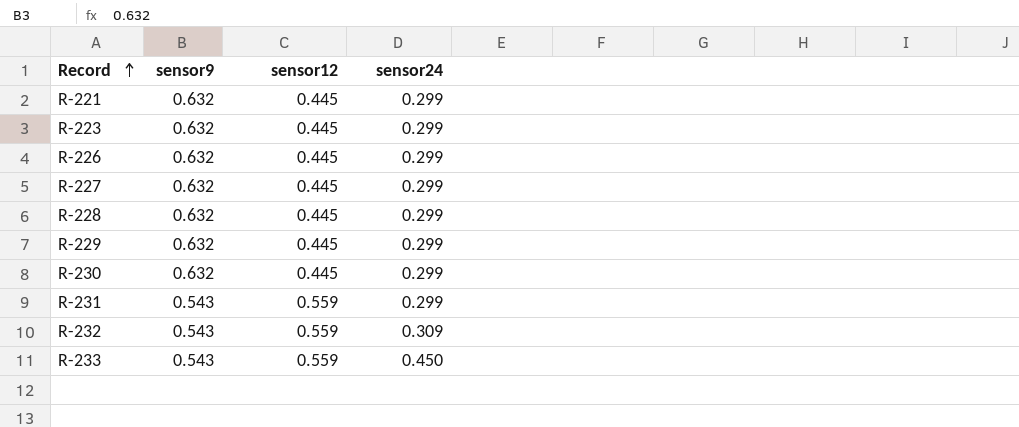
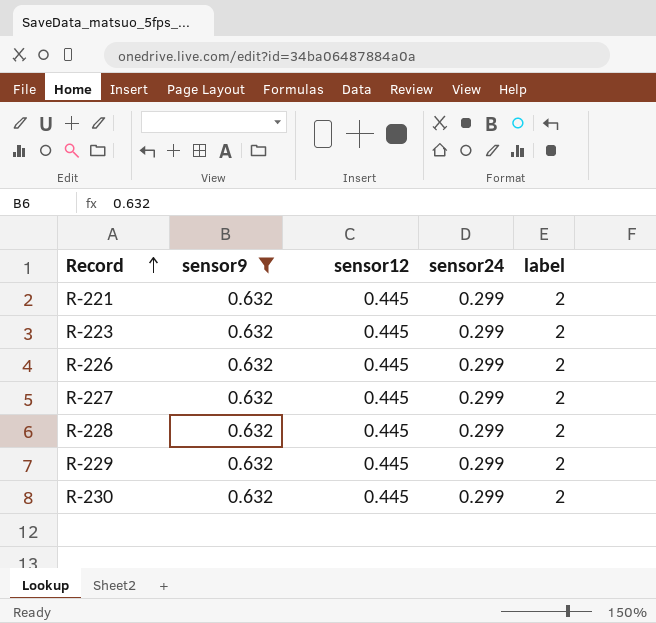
filter: none -> sensor9 = 0.632
column label | position: none -> 5

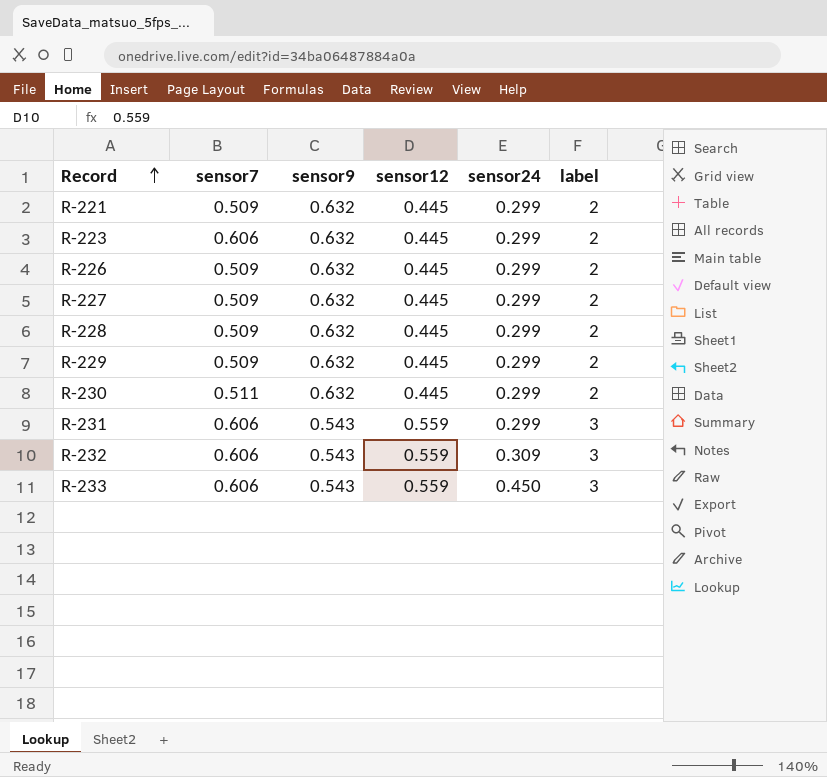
filter: sensor9 = 0.632 -> none
column sensor7 | position: none -> 2

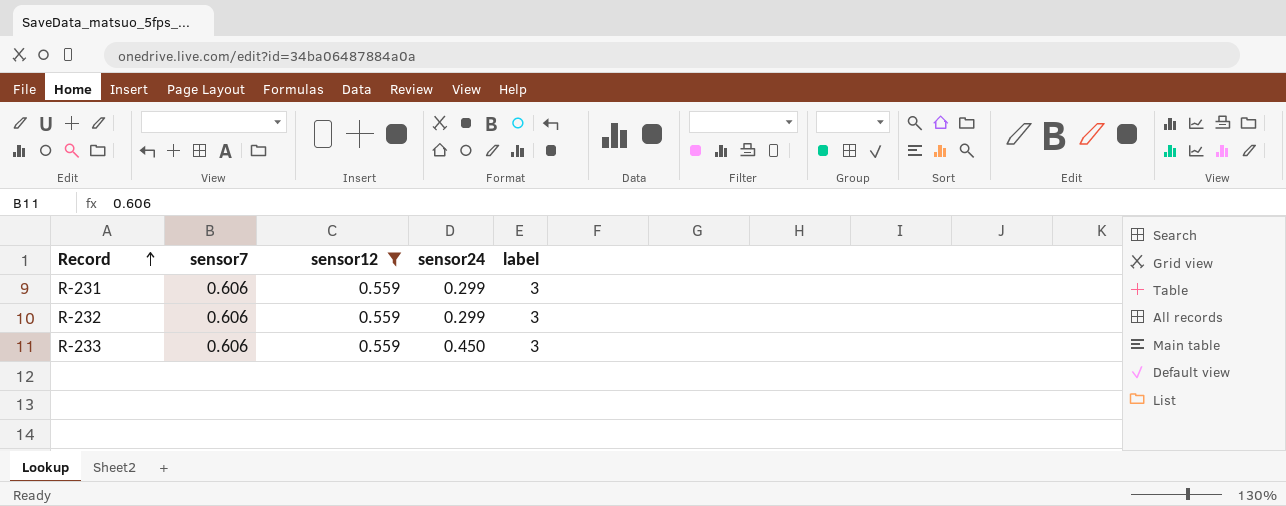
filter: none -> sensor12 = 0.559
column sensor9 | position: 3 -> none
R-232 | sensor24: 0.309 -> 0.299

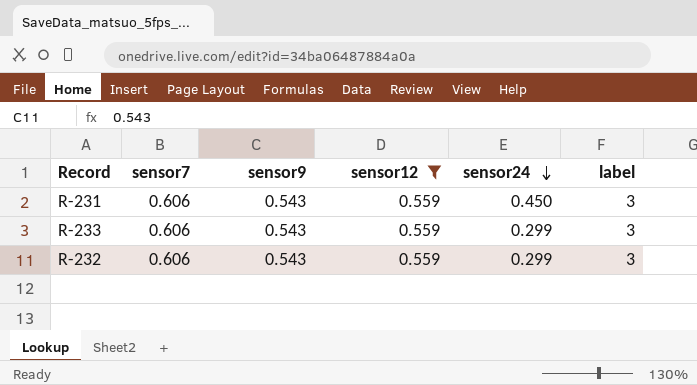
row order: Record ascending -> sensor24 descending
column sensor9 | position: none -> 3
R-231 | sensor24: 0.299 -> 0.450
R-233 | sensor24: 0.450 -> 0.299

